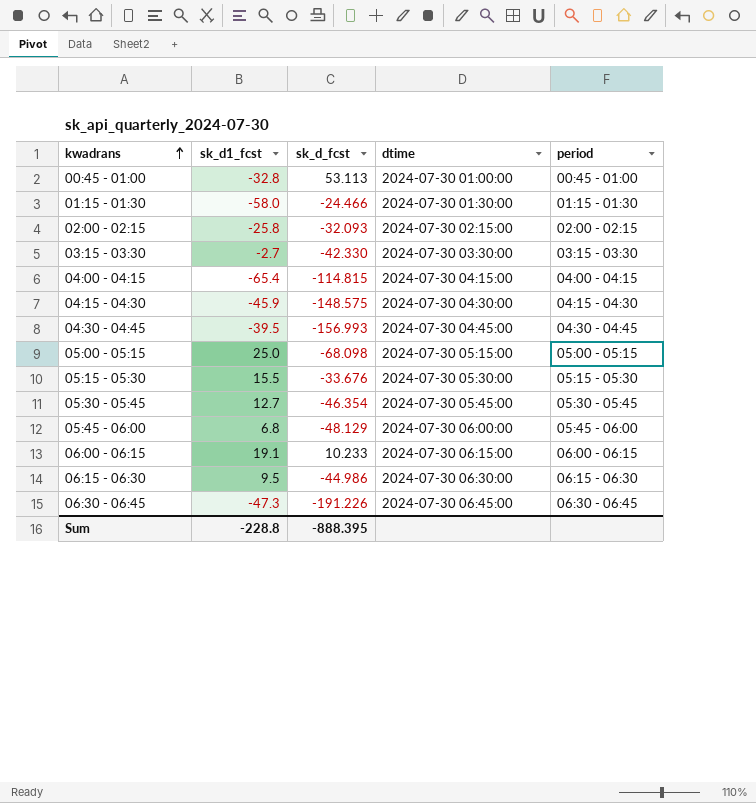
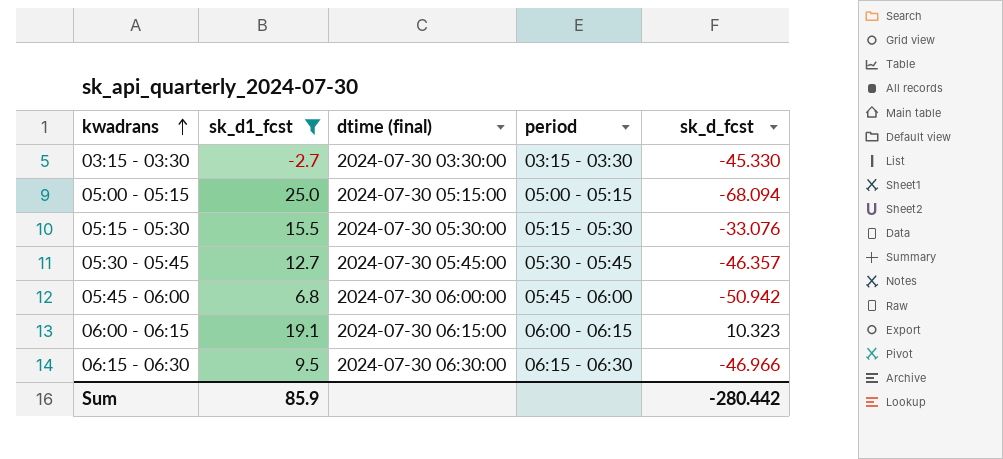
filter: none -> sk_d1_fcst >= -2.7
column name: dtime -> dtime (final)
column sk_d_fcst | position: 3 -> 5
03:15 - 03:30 | sk_d_fcst: -42.330 -> -45.330
05:00 - 05:15 | sk_d_fcst: -68.098 -> -68.094
05:15 - 05:30 | sk_d_fcst: -33.676 -> -33.076
05:30 - 05:45 | sk_d_fcst: -46.354 -> -46.357
05:45 - 06:00 | sk_d_fcst: -48.129 -> -50.942
06:00 - 06:15 | sk_d_fcst: 10.233 -> 10.323
06:15 - 06:30 | sk_d_fcst: -44.986 -> -46.966
Sum | sk_d1_fcst: -228.8 -> 85.9
Sum | sk_d_fcst: -888.395 -> -280.442

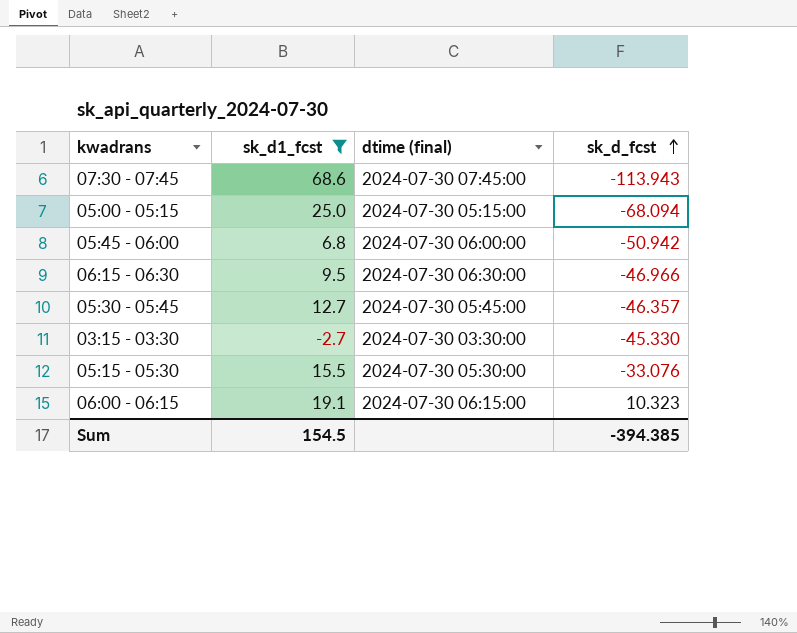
row order: kwadrans ascending -> sk_d_fcst ascending
column period | position: 4 -> none
row 07:30 - 07:45: none -> 68.6 | 2024-07-30 07:45:00 | -113.943
Sum | sk_d1_fcst: 85.9 -> 154.5
Sum | sk_d_fcst: -280.442 -> -394.385

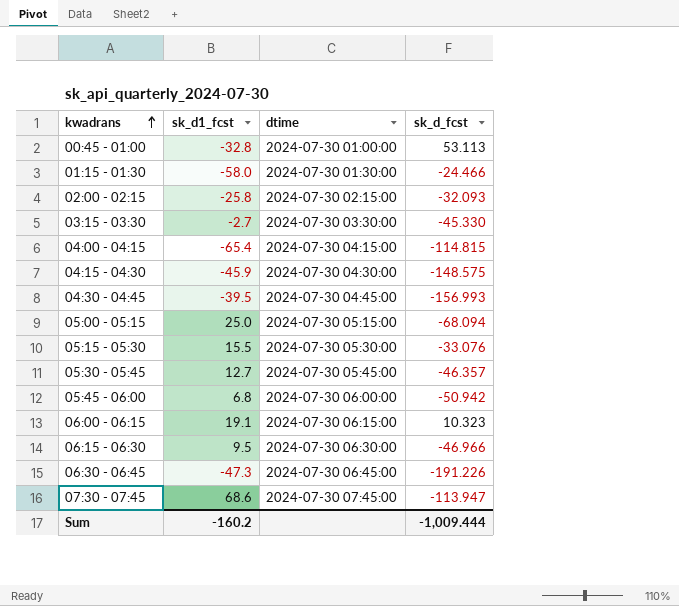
filter: sk_d1_fcst >= -2.7 -> none
row order: sk_d_fcst ascending -> kwadrans ascending
column name: dtime (final) -> dtime
07:30 - 07:45 | sk_d_fcst: -113.943 -> -113.947
Sum | sk_d1_fcst: 154.5 -> -160.2
Sum | sk_d_fcst: -394.385 -> -1,009.444

